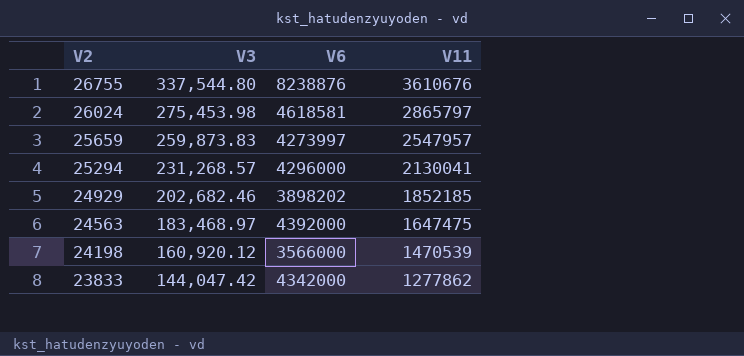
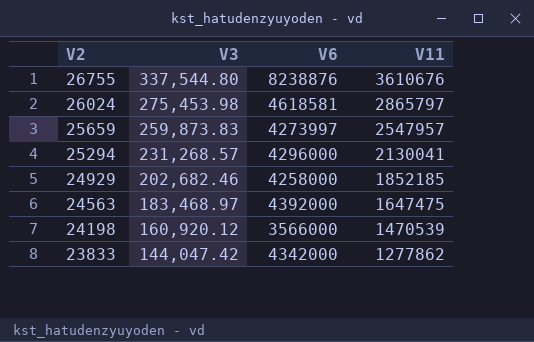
24929 | V6: 3898202 -> 4258000

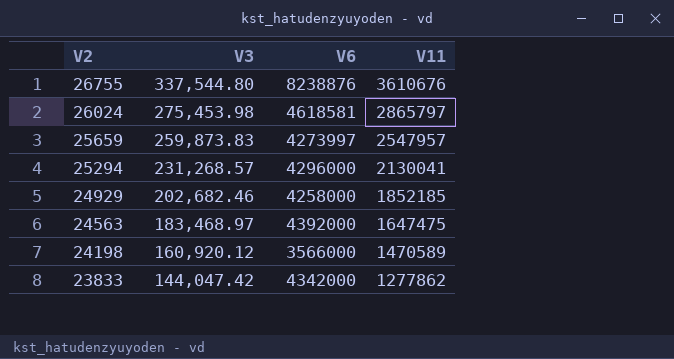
24198 | V11: 1470539 -> 1470589

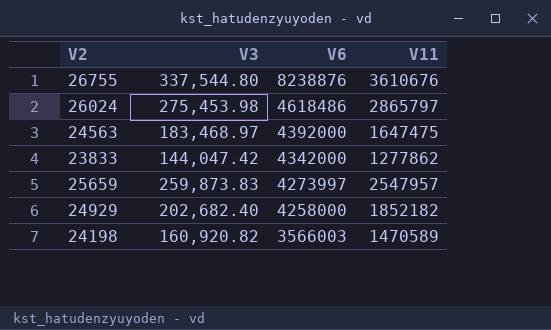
row order: V2 descending -> V6 descending
row 25294: 231,268.57 | 4296000 | 2130041 -> none
26024 | V6: 4618581 -> 4618486
24929 | V3: 202,682.46 -> 202,682.40
24929 | V11: 1852185 -> 1852182
24198 | V3: 160,920.12 -> 160,920.82
24198 | V6: 3566000 -> 3566003

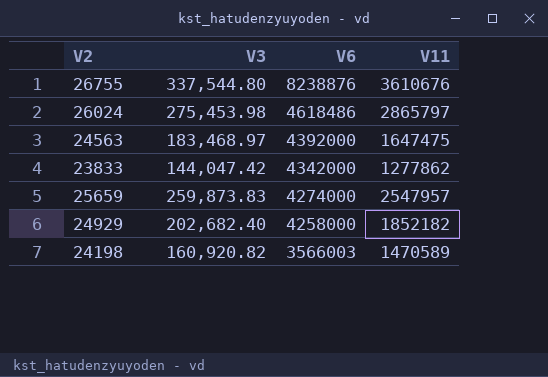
25659 | V6: 4273997 -> 4274000

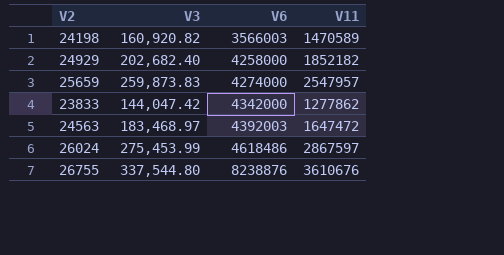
row order: V6 descending -> V6 ascending
24563 | V6: 4392000 -> 4392003
24563 | V11: 1647475 -> 1647472
26024 | V3: 275,453.98 -> 275,453.99
26024 | V11: 2865797 -> 2867597

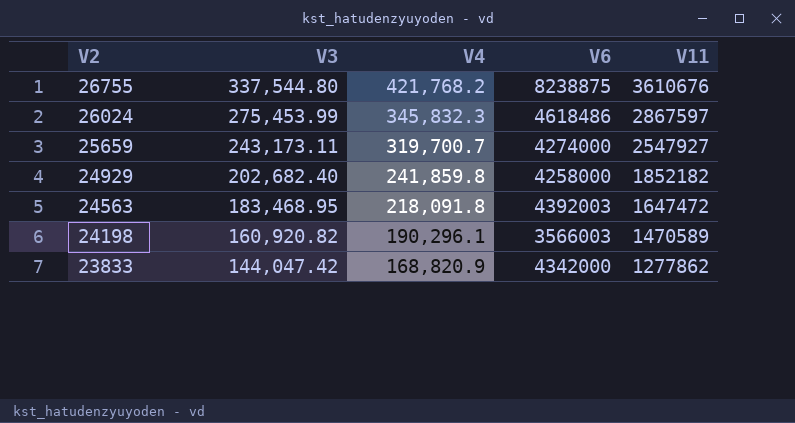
row order: V6 ascending -> V2 descending
column V4 | position: none -> 3
26755 | V6: 8238876 -> 8238875
25659 | V3: 259,873.83 -> 243,173.11
25659 | V11: 2547957 -> 2547927
24563 | V3: 183,468.97 -> 183,468.95

